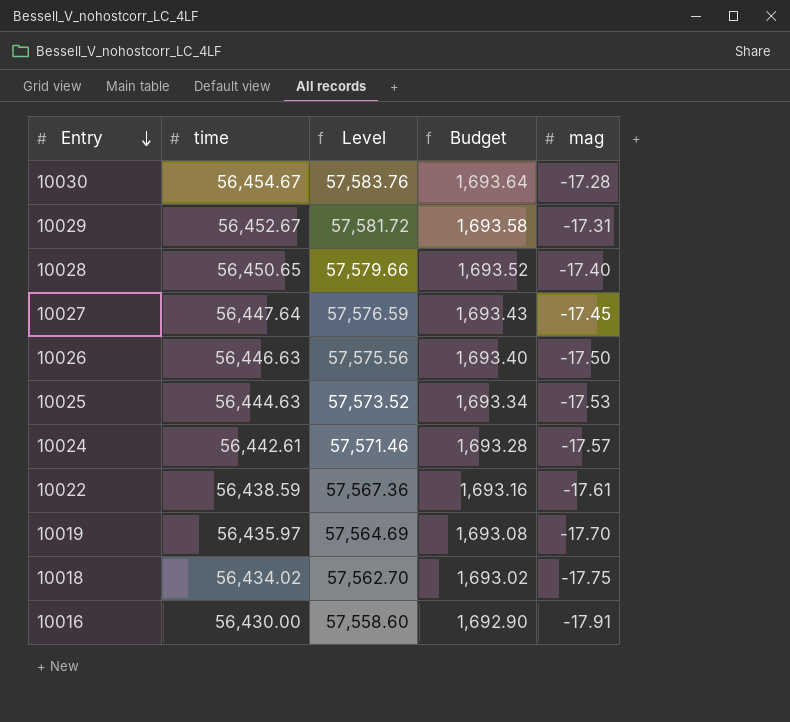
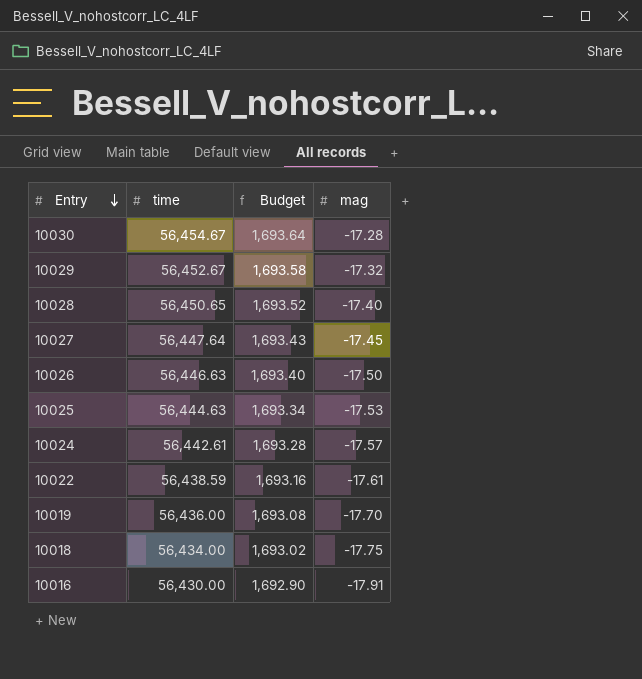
column Level | formula: [time] * 1.02 -> none
10029 | mag: -17.31 -> -17.32
10019 | time: 56,435.97 -> 56,436.00
10018 | time: 56,434.02 -> 56,434.00

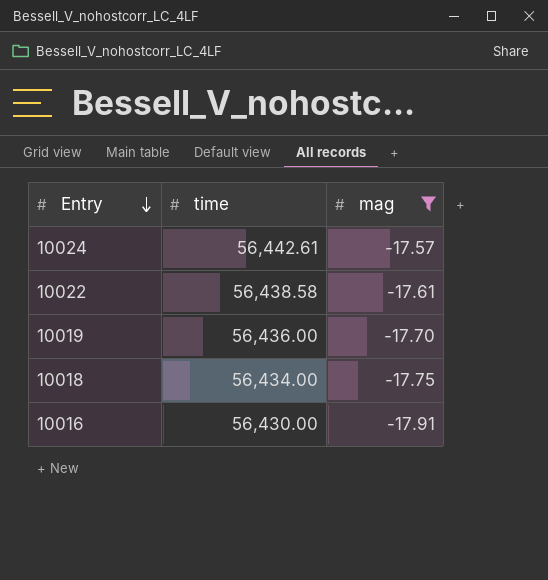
filter: none -> mag <= -17.57
column Budget | formula: [time] * 0.03 -> none
10022 | time: 56,438.59 -> 56,438.58

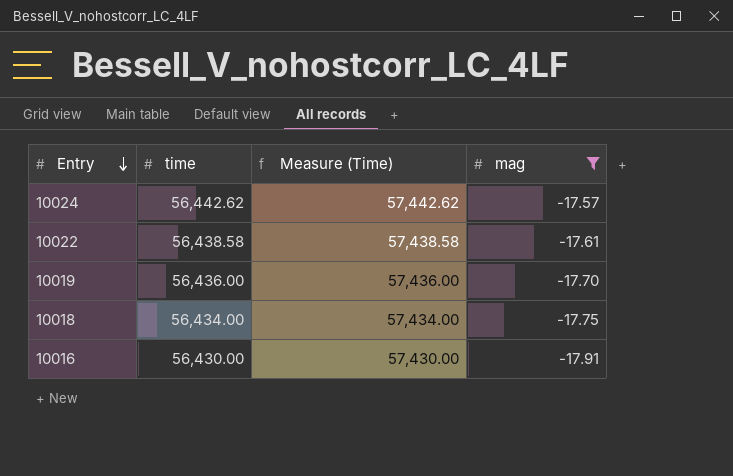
column Measure (Time) | formula: none -> [time] + 1000
10024 | time: 56,442.61 -> 56,442.62

